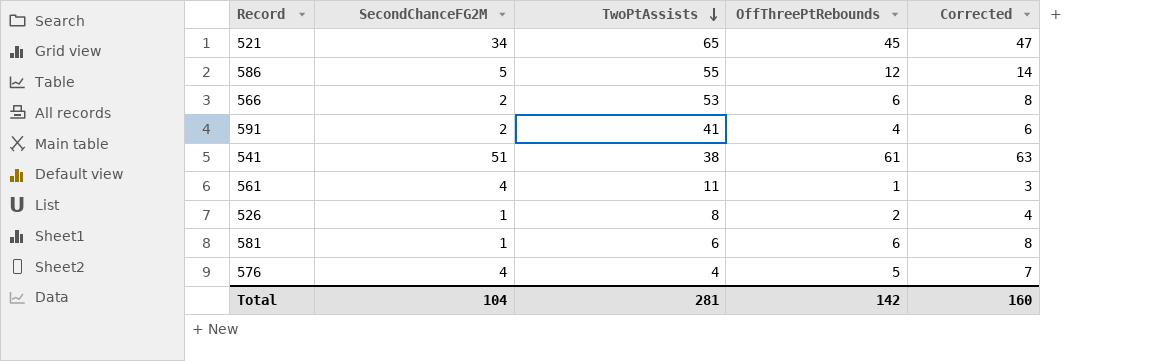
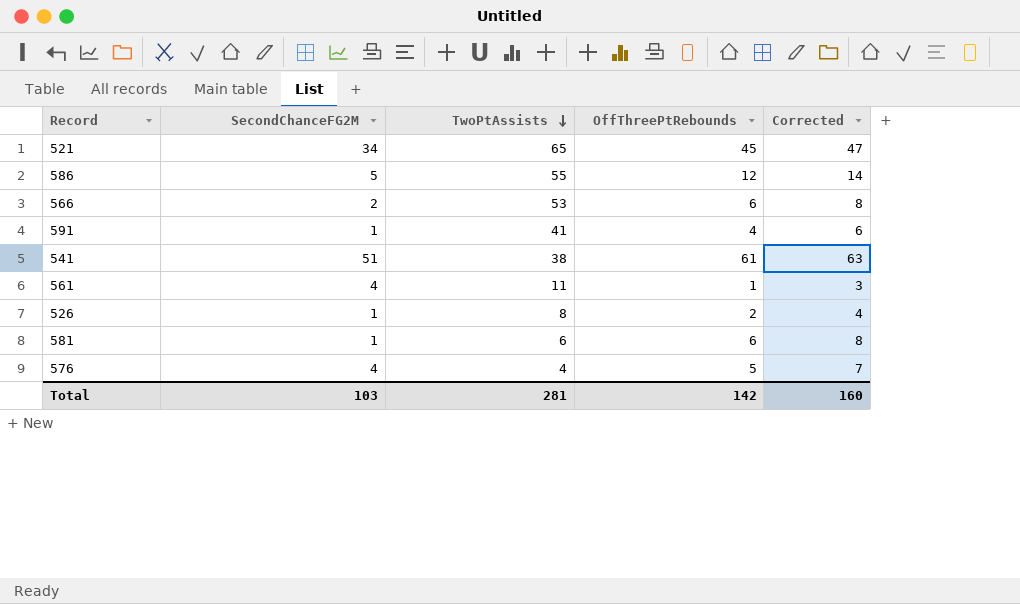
591 | SecondChanceFG2M: 2 -> 1
Total | SecondChanceFG2M: 104 -> 103

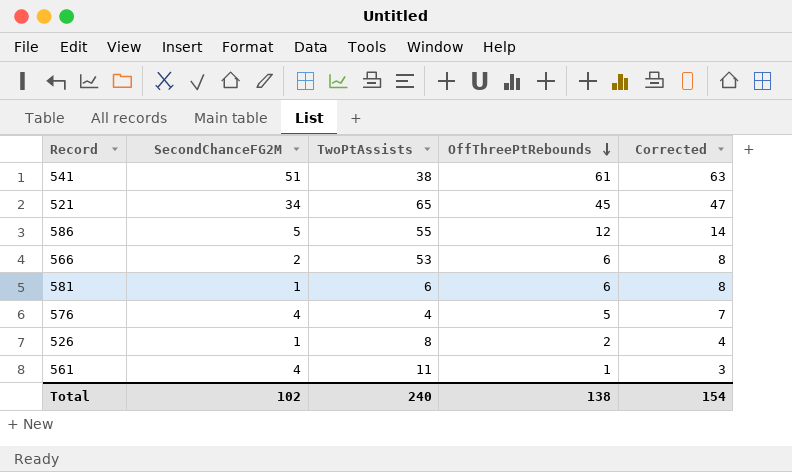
row order: TwoPtAssists descending -> OffThreePtRebounds descending
row 591: 1 | 41 | 4 | 6 -> none
Total | SecondChanceFG2M: 103 -> 102
Total | TwoPtAssists: 281 -> 240
Total | OffThreePtRebounds: 142 -> 138
Total | Corrected: 160 -> 154

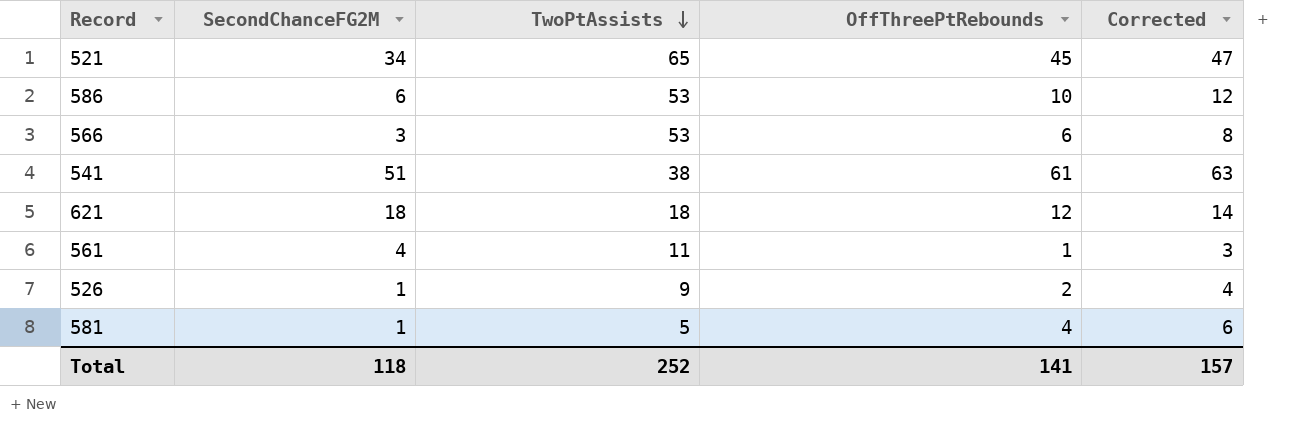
row order: OffThreePtRebounds descending -> TwoPtAssists descending
row 576: 4 | 4 | 5 | 7 -> none
586 | SecondChanceFG2M: 5 -> 6
586 | TwoPtAssists: 55 -> 53
586 | OffThreePtRebounds: 12 -> 10
586 | Corrected: 14 -> 12
566 | SecondChanceFG2M: 2 -> 3
row 621: none -> 18 | 18 | 12 | 14
526 | TwoPtAssists: 8 -> 9
581 | TwoPtAssists: 6 -> 5
581 | OffThreePtRebounds: 6 -> 4
581 | Corrected: 8 -> 6
Total | SecondChanceFG2M: 102 -> 118
Total | TwoPtAssists: 240 -> 252
Total | OffThreePtRebounds: 138 -> 141
Total | Corrected: 154 -> 157

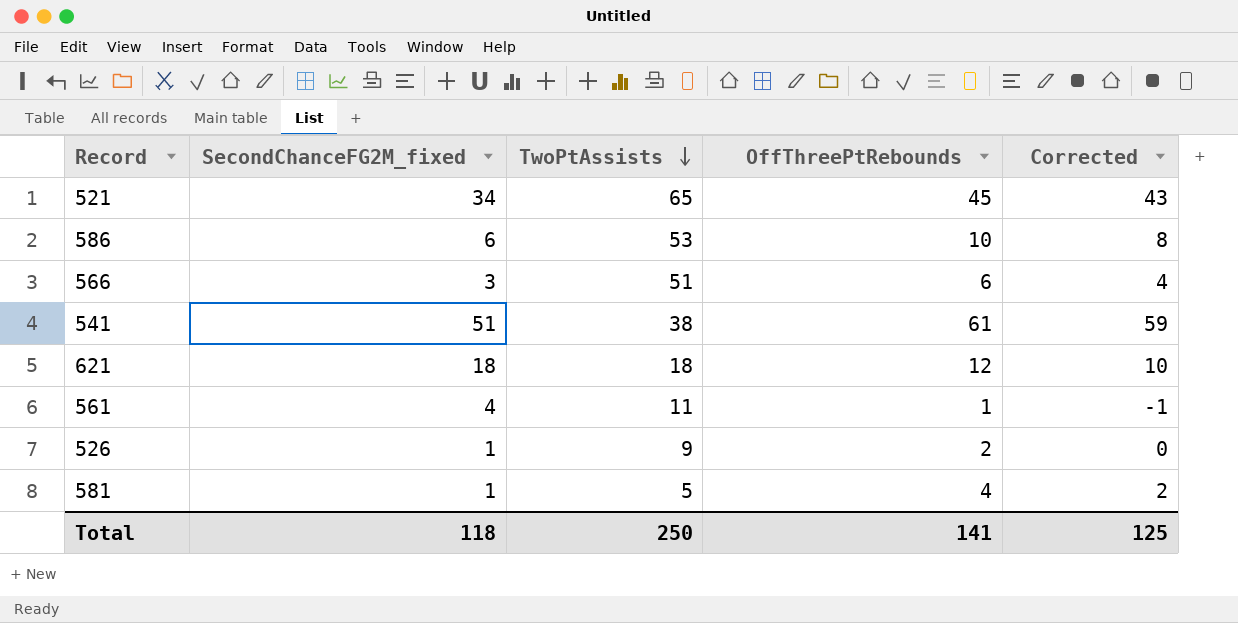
column name: SecondChanceFG2M -> SecondChanceFG2M_fixed
column Corrected | formula: [OffThreePtRebounds] + 2 -> [OffThreePtRebounds] - 2
566 | TwoPtAssists: 53 -> 51
Total | TwoPtAssists: 252 -> 250
Total | Corrected: 157 -> 125

